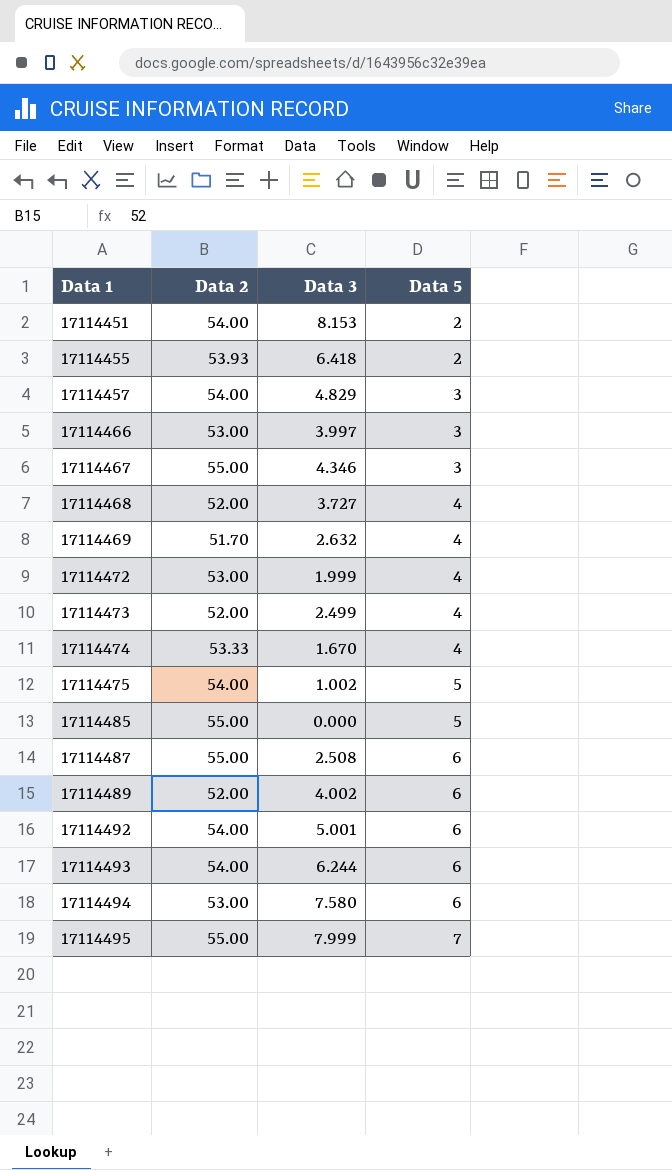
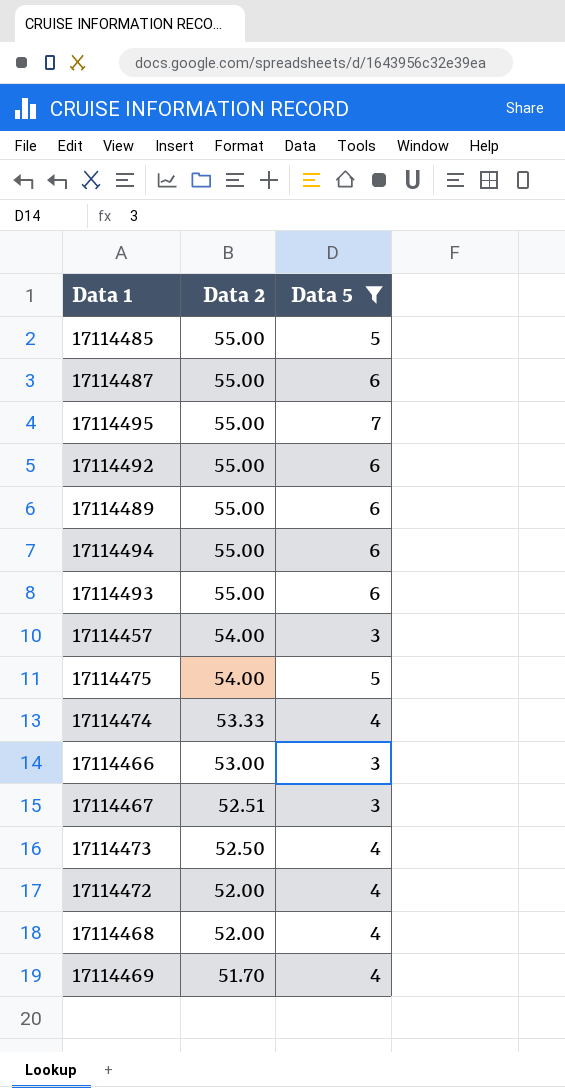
filter: none -> Data 5 != 2
row order: Data 1 ascending -> Data 2 descending
column Data 3 | position: 3 -> none
17114492 | Data 2: 54.00 -> 55.00
17114489 | Data 2: 52.00 -> 55.00
17114494 | Data 2: 53.00 -> 55.00
17114493 | Data 2: 54.00 -> 55.00
17114467 | Data 2: 55.00 -> 52.51
17114473 | Data 2: 52.00 -> 52.50
17114472 | Data 2: 53.00 -> 52.00

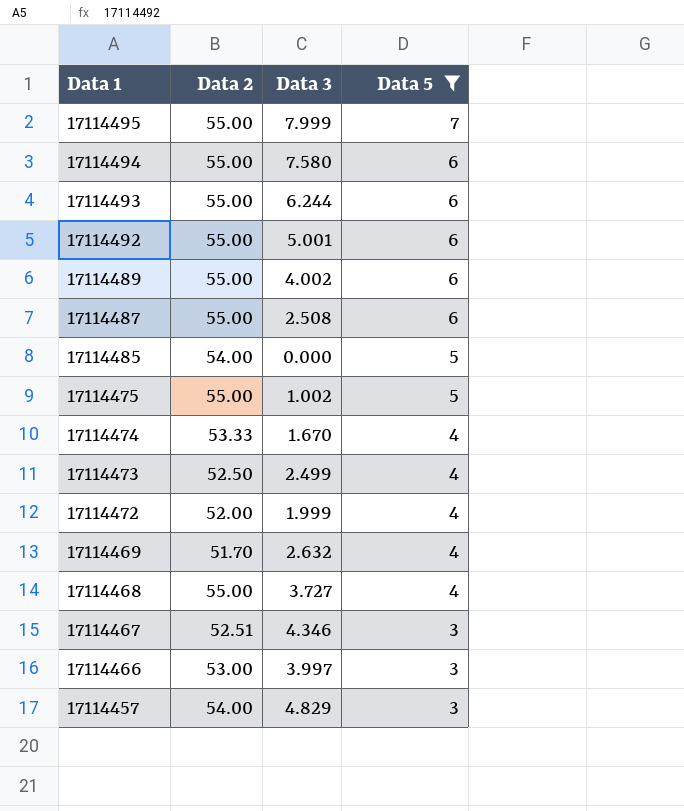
row order: Data 2 descending -> Data 1 descending
column Data 3 | position: none -> 3
17114485 | Data 2: 55.00 -> 54.00
17114475 | Data 2: 54.00 -> 55.00
17114468 | Data 2: 52.00 -> 55.00

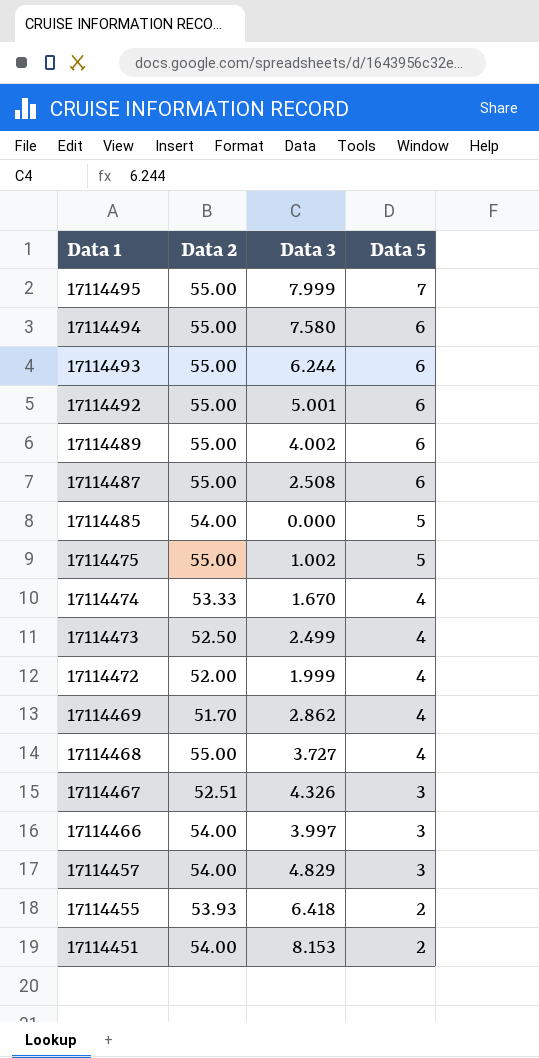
filter: Data 5 != 2 -> none
17114469 | Data 3: 2.632 -> 2.862
17114467 | Data 3: 4.346 -> 4.326
17114466 | Data 2: 53.00 -> 54.00

